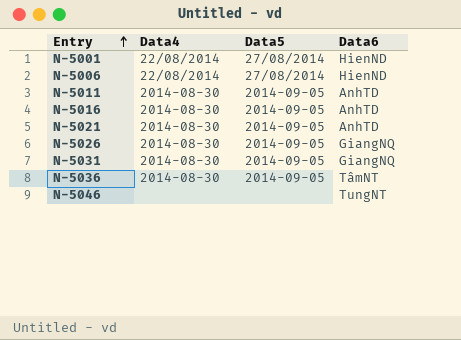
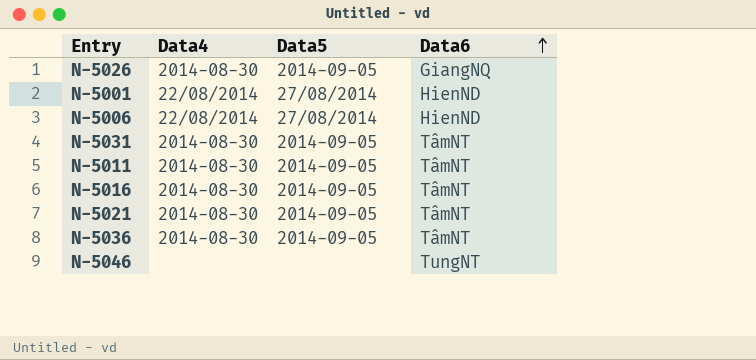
row order: Entry ascending -> Data6 ascending
N-5031 | Data6: GiangNQ -> TâmNT
N-5011 | Data6: AnhTD -> TâmNT
N-5016 | Data6: AnhTD -> TâmNT
N-5021 | Data6: AnhTD -> TâmNT

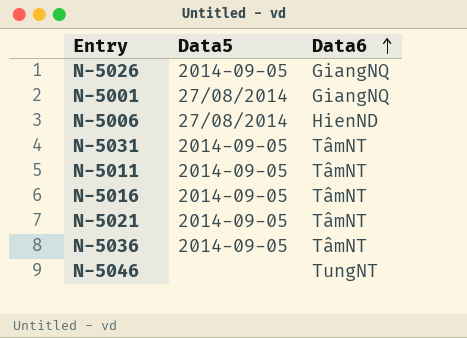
column Data4 | position: 2 -> none
N-5001 | Data6: HienND -> GiangNQ

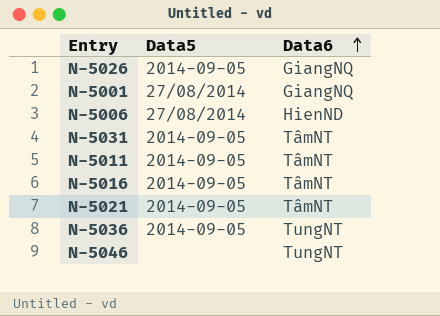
N-5036 | Data6: TâmNT -> TungNT

